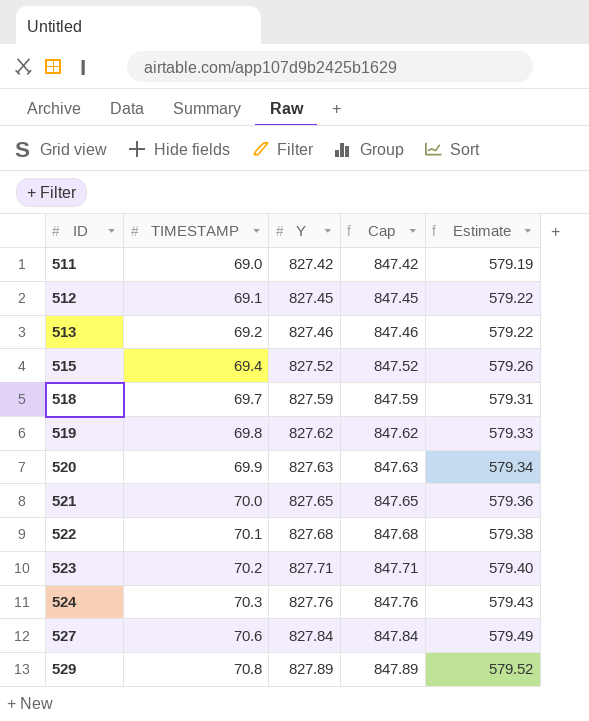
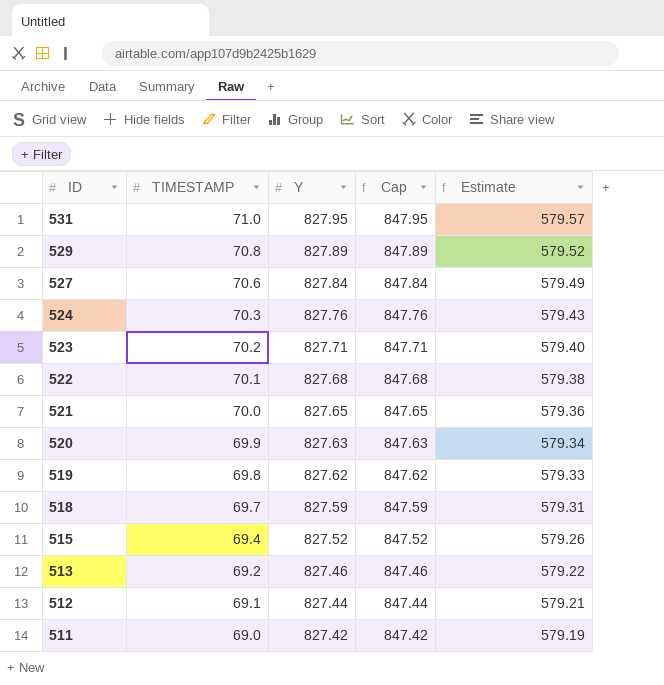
row order: ID ascending -> ID descending
row 531: none -> 71.0 | 827.95 | 847.95 | 579.57
512 | Y: 827.45 -> 827.44
512 | Cap: 847.45 -> 847.44
512 | Estimate: 579.22 -> 579.21

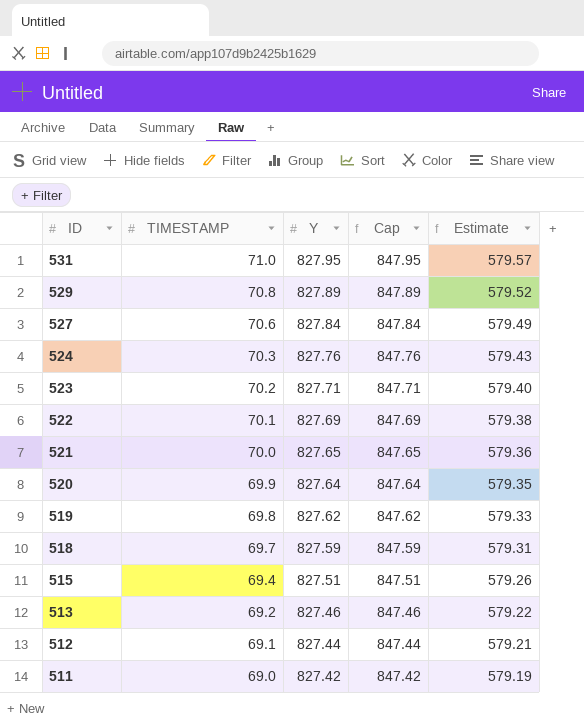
522 | Y: 827.68 -> 827.69
522 | Cap: 847.68 -> 847.69
520 | Y: 827.63 -> 827.64
520 | Cap: 847.63 -> 847.64
520 | Estimate: 579.34 -> 579.35
515 | Y: 827.52 -> 827.51
515 | Cap: 847.52 -> 847.51

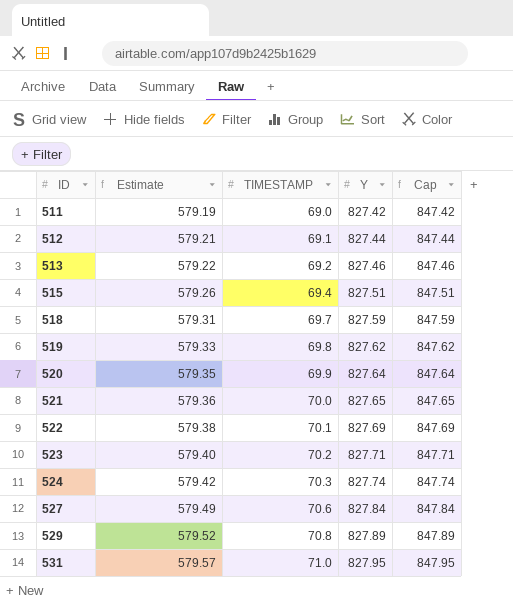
row order: ID descending -> ID ascending
column Estimate | position: 5 -> 2
524 | Estimate: 579.43 -> 579.42
524 | Y: 827.76 -> 827.74
524 | Cap: 847.76 -> 847.74

